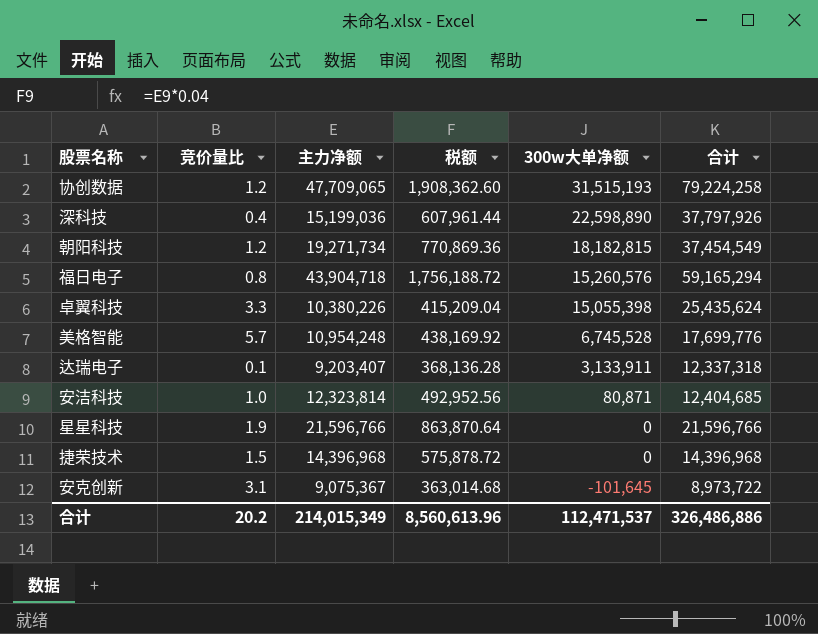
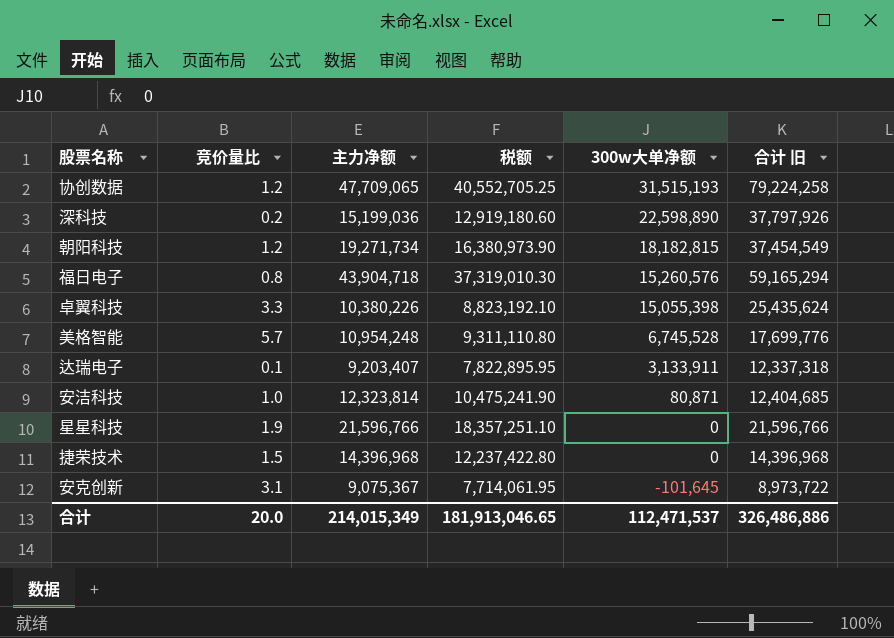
column 税额 | formula: [主力净额] * 0.04 -> [主力净额] * 0.85
column name: 合计 -> 合计 旧
深科技 | 竞价量比: 0.4 -> 0.2
合计 | 竞价量比: 20.2 -> 20.0
合计 | 税额: 8,560,613.96 -> 181,913,046.65

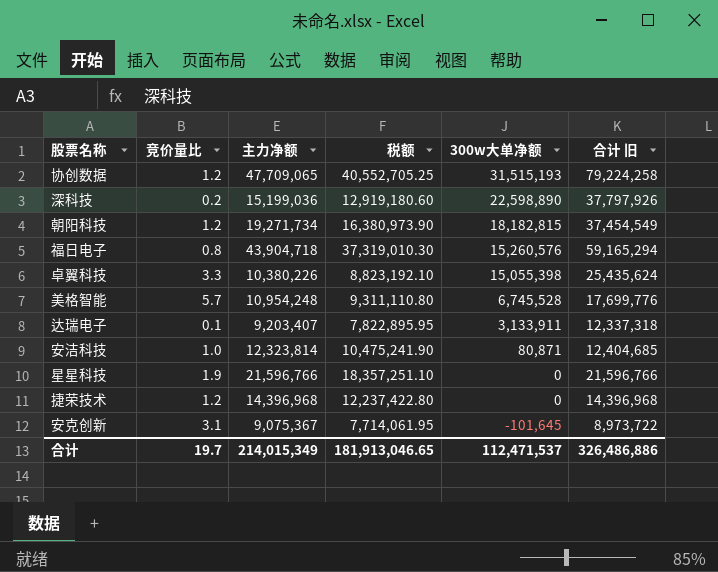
捷荣技术 | 竞价量比: 1.5 -> 1.2
合计 | 竞价量比: 20.0 -> 19.7

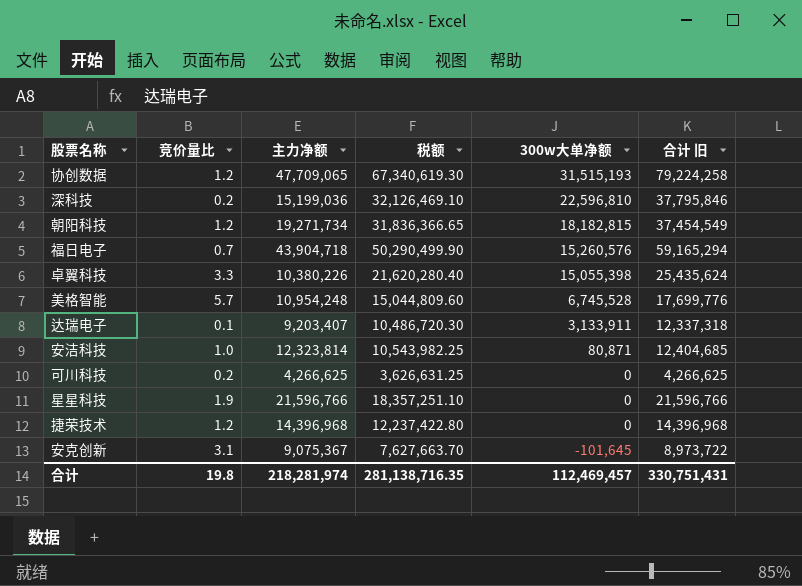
column 税额 | formula: [主力净额] * 0.85 -> [合计 旧] * 0.85
深科技 | 300w大单净额: 22,598,890 -> 22,596,810
深科技 | 合计 旧: 37,797,926 -> 37,795,846
福日电子 | 竞价量比: 0.8 -> 0.7
row 可川科技: none -> 0.2 | 4,266,625 | 3,626,631.25 | 0 | 4,266,625
合计 | 竞价量比: 19.7 -> 19.8
合计 | 主力净额: 214,015,349 -> 218,281,974
合计 | 税额: 181,913,046.65 -> 281,138,716.35
合计 | 300w大单净额: 112,471,537 -> 112,469,457
合计 | 合计 旧: 326,486,886 -> 330,751,431

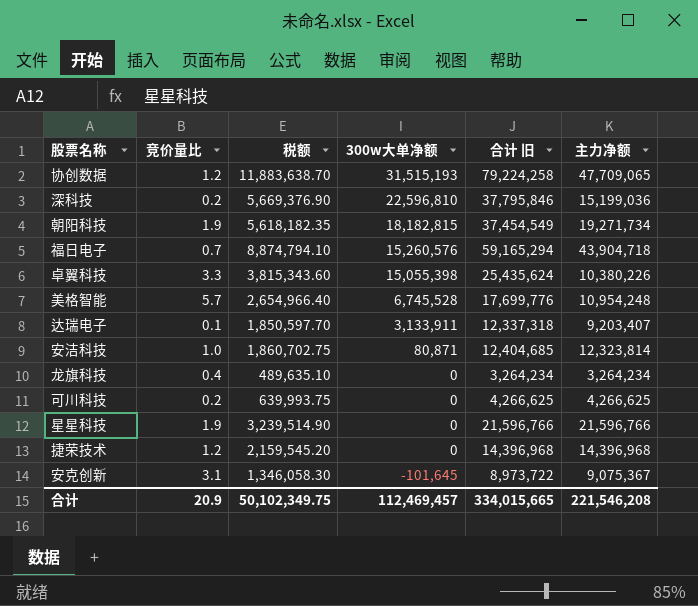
column 税额 | formula: [合计 旧] * 0.85 -> [合计 旧] * 0.15
column 主力净额 | position: 3 -> 6
朝阳科技 | 竞价量比: 1.2 -> 1.9
row 龙旗科技: none -> 0.4 | 489,635.10 | 0 | 3,264,234 | 3,264,234
合计 | 竞价量比: 19.8 -> 20.9
合计 | 税额: 281,138,716.35 -> 50,102,349.75
合计 | 合计 旧: 330,751,431 -> 334,015,665
合计 | 主力净额: 218,281,974 -> 221,546,208

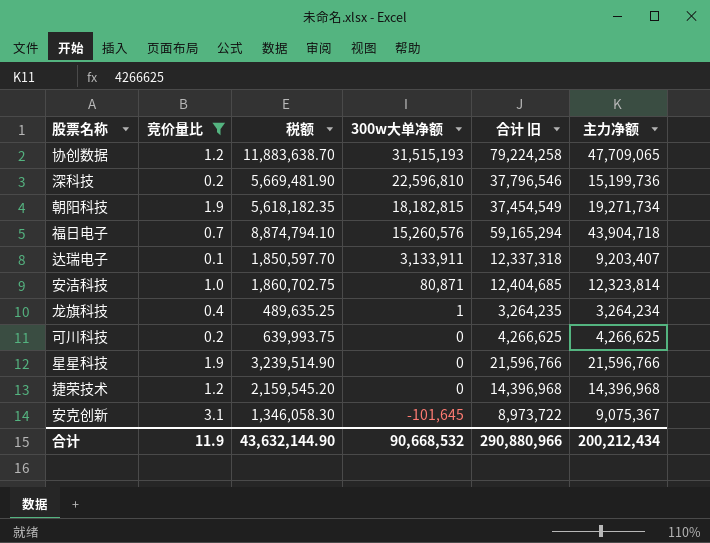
filter: none -> 竞价量比 <= 3.1
深科技 | 税额: 5,669,376.90 -> 5,669,481.90
深科技 | 合计 旧: 37,795,846 -> 37,796,546
深科技 | 主力净额: 15,199,036 -> 15,199,736
龙旗科技 | 税额: 489,635.10 -> 489,635.25
龙旗科技 | 300w大单净额: 0 -> 1
龙旗科技 | 合计 旧: 3,264,234 -> 3,264,235
合计 | 竞价量比: 20.9 -> 11.9
合计 | 税额: 50,102,349.75 -> 43,632,144.90
合计 | 300w大单净额: 112,469,457 -> 90,668,532
合计 | 合计 旧: 334,015,665 -> 290,880,966
合计 | 主力净额: 221,546,208 -> 200,212,434

